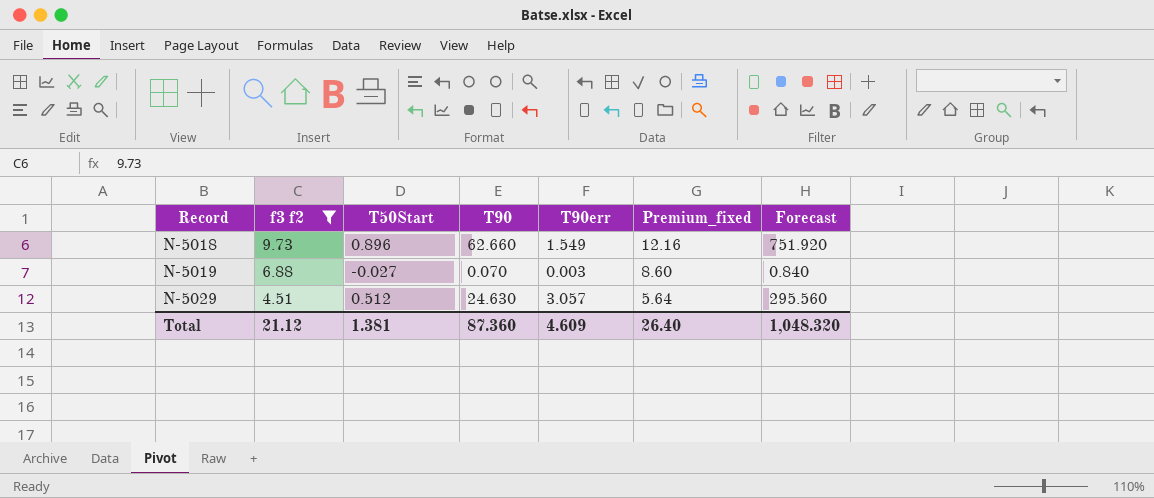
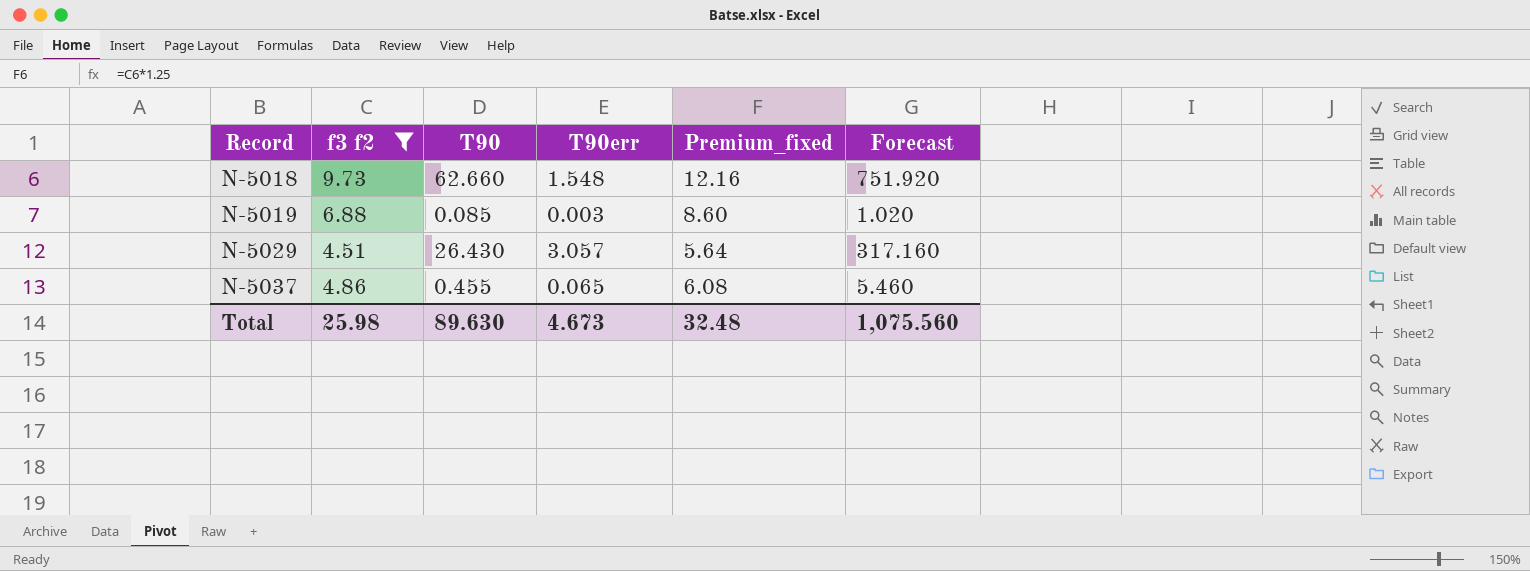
column T50Start | position: 3 -> none
N-5018 | T90err: 1.549 -> 1.548
N-5019 | T90: 0.070 -> 0.085
N-5019 | Forecast: 0.840 -> 1.020
N-5029 | T90: 24.630 -> 26.430
N-5029 | Forecast: 295.560 -> 317.160
row N-5037: none -> 4.86 | 0.455 | 0.065 | 6.08 | 5.460
Total | f3 f2: 21.12 -> 25.98
Total | T90: 87.360 -> 89.630
Total | T90err: 4.609 -> 4.673
Total | Premium_fixed: 26.40 -> 32.48
Total | Forecast: 1,048.320 -> 1,075.560

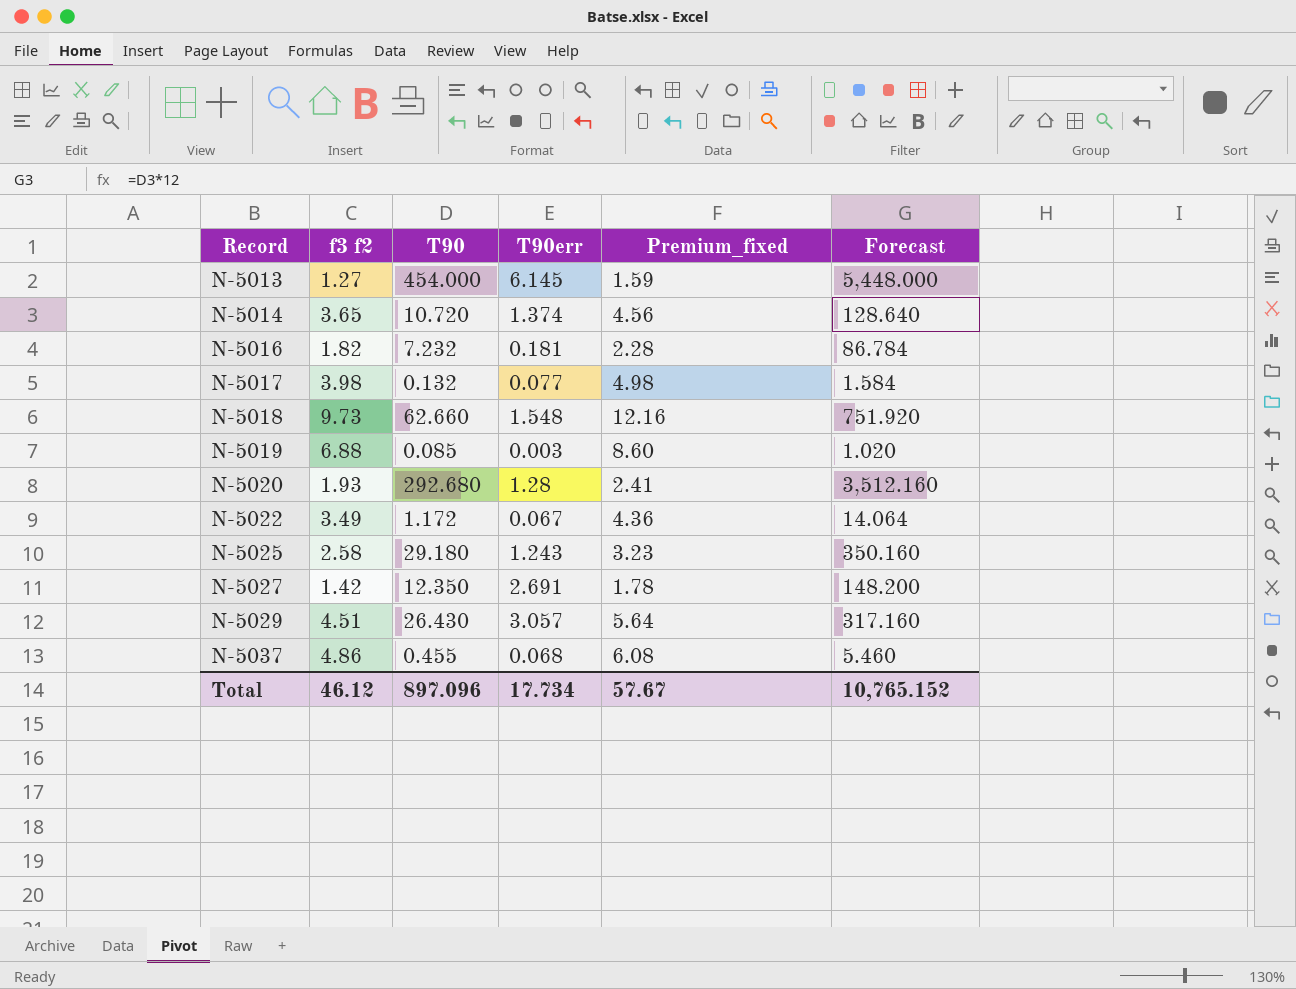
filter: f3 f2 >= 4.51 -> none
N-5037 | T90err: 0.065 -> 0.068
Total | f3 f2: 25.98 -> 46.12
Total | T90: 89.630 -> 897.096
Total | T90err: 4.673 -> 17.734
Total | Premium_fixed: 32.48 -> 57.67
Total | Forecast: 1,075.560 -> 10,765.152

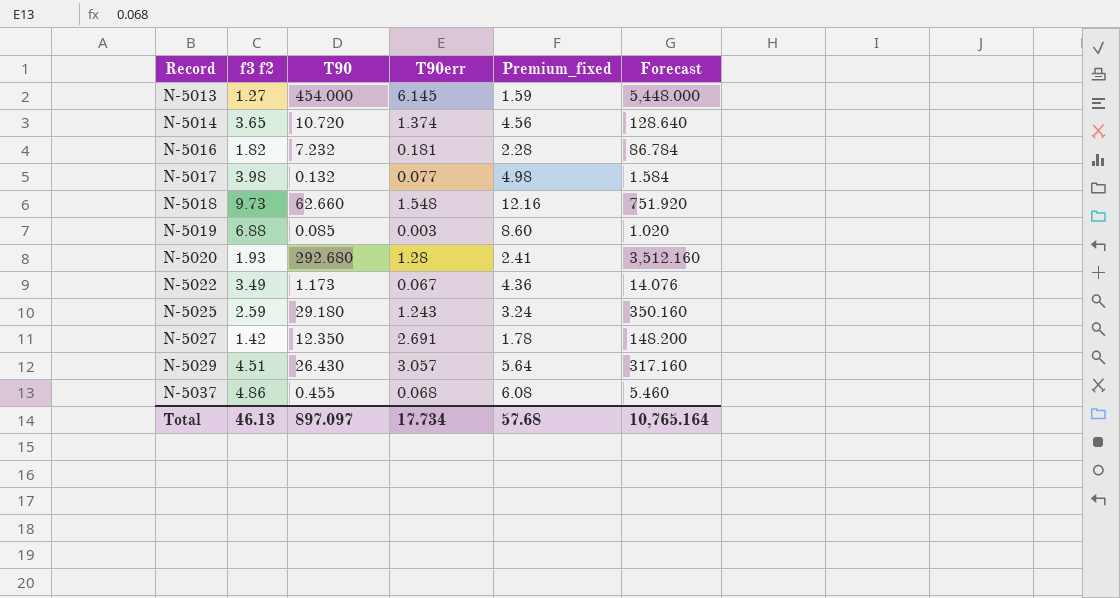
N-5022 | T90: 1.172 -> 1.173
N-5022 | Forecast: 14.064 -> 14.076
N-5025 | f3 f2: 2.58 -> 2.59
N-5025 | Premium_fixed: 3.23 -> 3.24
Total | f3 f2: 46.12 -> 46.13
Total | T90: 897.096 -> 897.097
Total | Premium_fixed: 57.67 -> 57.68
Total | Forecast: 10,765.152 -> 10,765.164

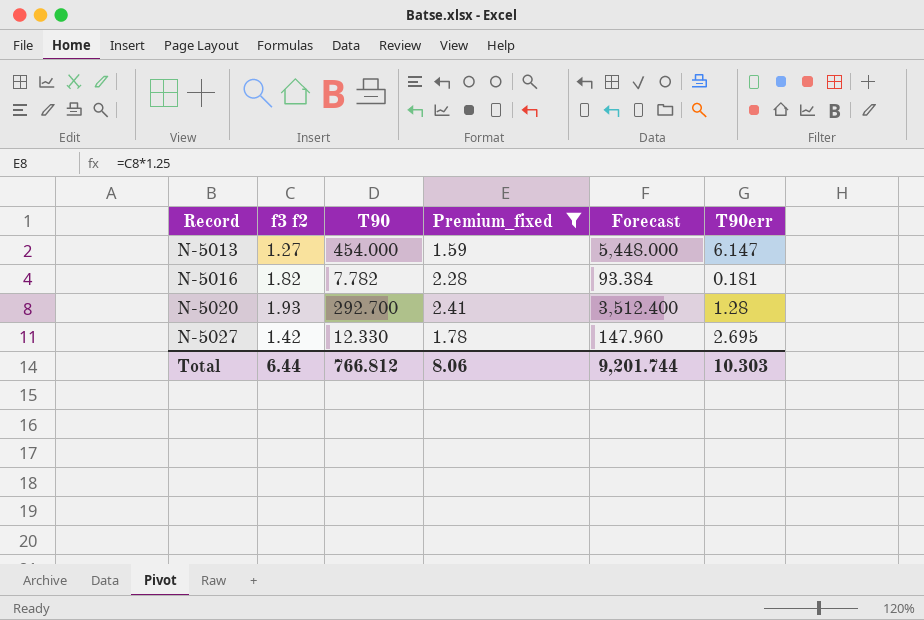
filter: none -> Premium_fixed <= 2.41
column T90err | position: 4 -> 6
N-5013 | T90err: 6.145 -> 6.147
N-5016 | T90: 7.232 -> 7.782
N-5016 | Forecast: 86.784 -> 93.384
N-5020 | T90: 292.680 -> 292.700
N-5020 | Forecast: 3,512.160 -> 3,512.400
N-5027 | T90: 12.350 -> 12.330
N-5027 | Forecast: 148.200 -> 147.960
N-5027 | T90err: 2.691 -> 2.695
Total | f3 f2: 46.13 -> 6.44
Total | T90: 897.097 -> 766.812
Total | Premium_fixed: 57.68 -> 8.06
Total | Forecast: 10,765.164 -> 9,201.744
Total | T90err: 17.734 -> 10.303

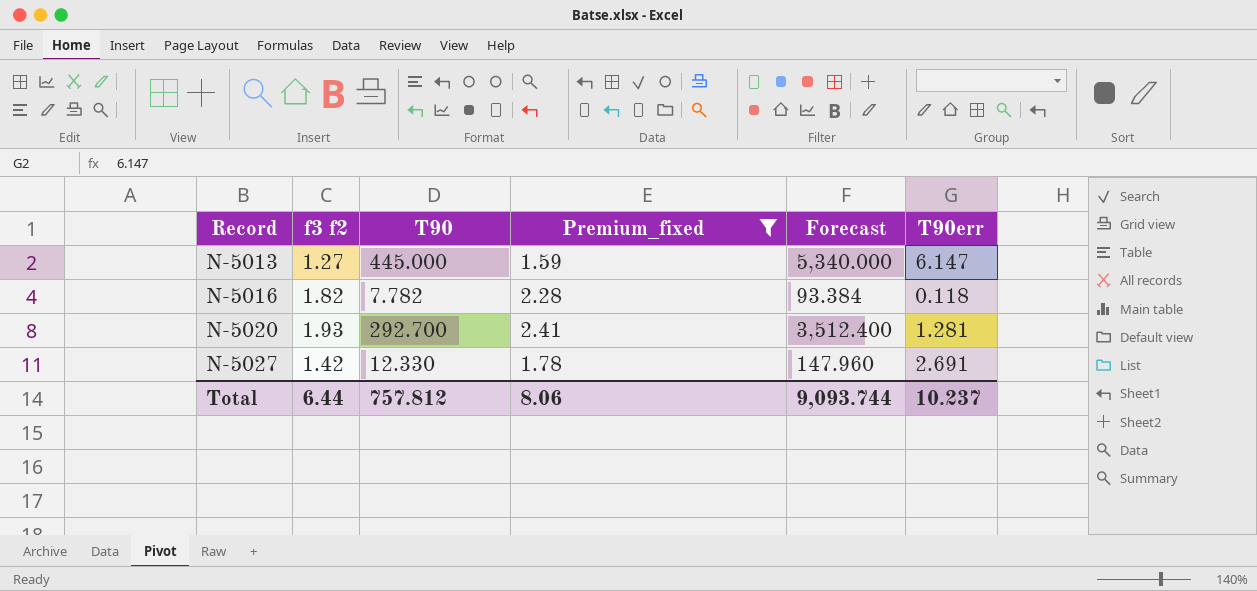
N-5013 | T90: 454.000 -> 445.000
N-5013 | Forecast: 5,448.000 -> 5,340.000
N-5016 | T90err: 0.181 -> 0.118
N-5020 | T90err: 1.28 -> 1.281
N-5027 | T90err: 2.695 -> 2.691
Total | T90: 766.812 -> 757.812
Total | Forecast: 9,201.744 -> 9,093.744
Total | T90err: 10.303 -> 10.237

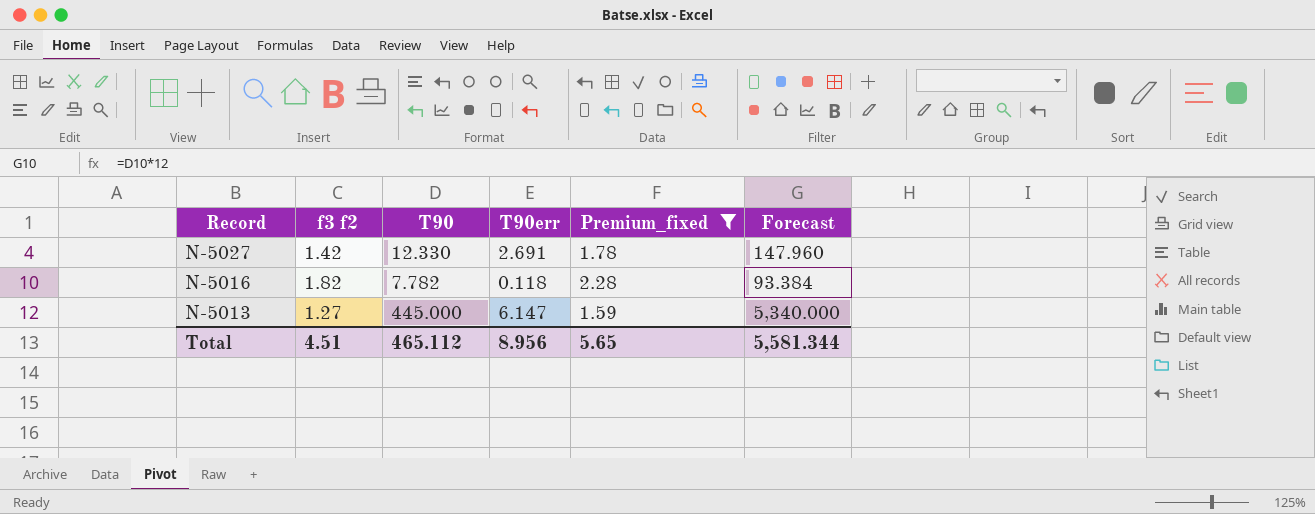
row order: Record ascending -> Record descending
column T90err | position: 6 -> 4
row N-5020: 1.93 | 292.700 | 2.41 | 3,512.400 | 1.281 -> none
Total | f3 f2: 6.44 -> 4.51
Total | T90: 757.812 -> 465.112
Total | T90err: 10.237 -> 8.956
Total | Premium_fixed: 8.06 -> 5.65
Total | Forecast: 9,093.744 -> 5,581.344

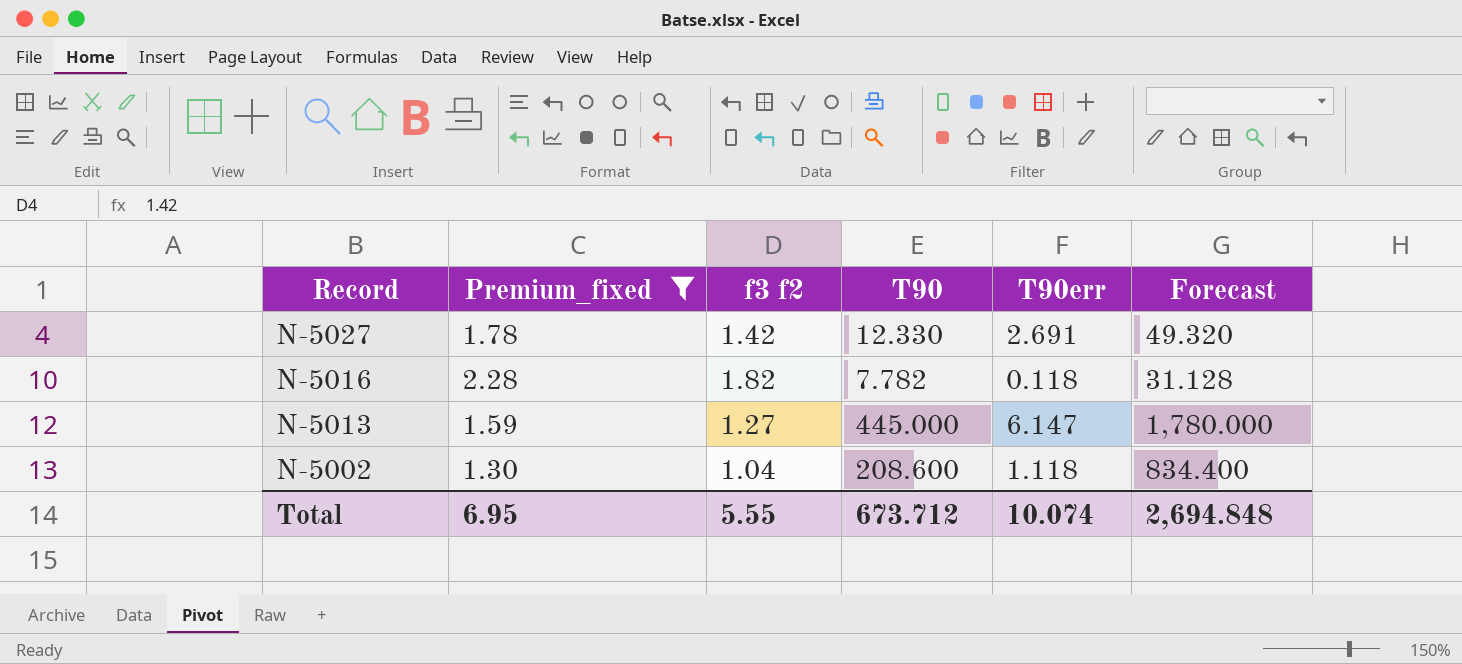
column Premium_fixed | position: 5 -> 2
column Forecast | formula: [T90] * 12 -> [T90] * 4
row N-5002: none -> 1.30 | 1.04 | 208.600 | 1.118 | 834.400
Total | Premium_fixed: 5.65 -> 6.95
Total | f3 f2: 4.51 -> 5.55
Total | T90: 465.112 -> 673.712
Total | T90err: 8.956 -> 10.074
Total | Forecast: 5,581.344 -> 2,694.848

